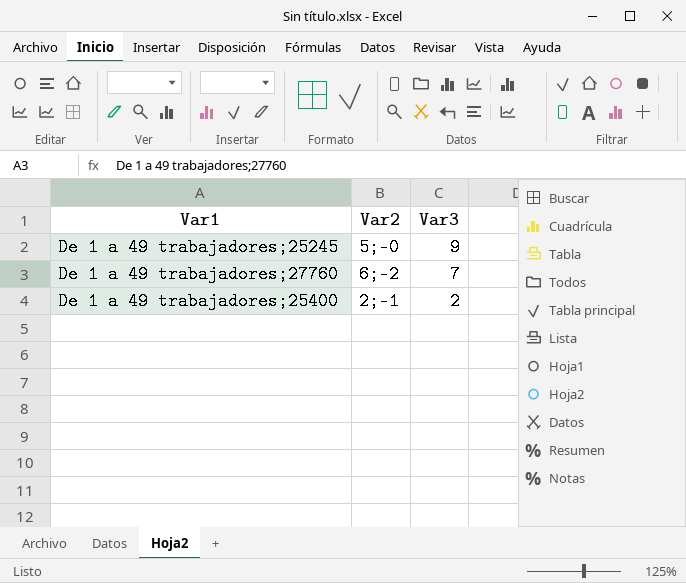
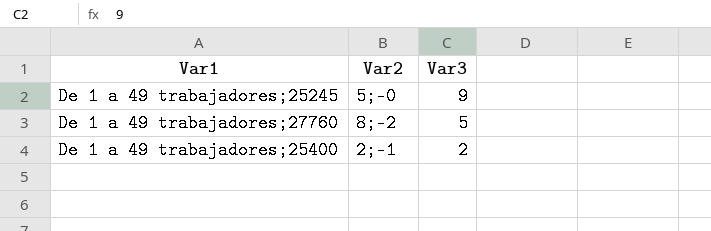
De 1 a 49 trabajadores;27760 | Var2: 6;-2 -> 8;-2
De 1 a 49 trabajadores;27760 | Var3: 7 -> 5

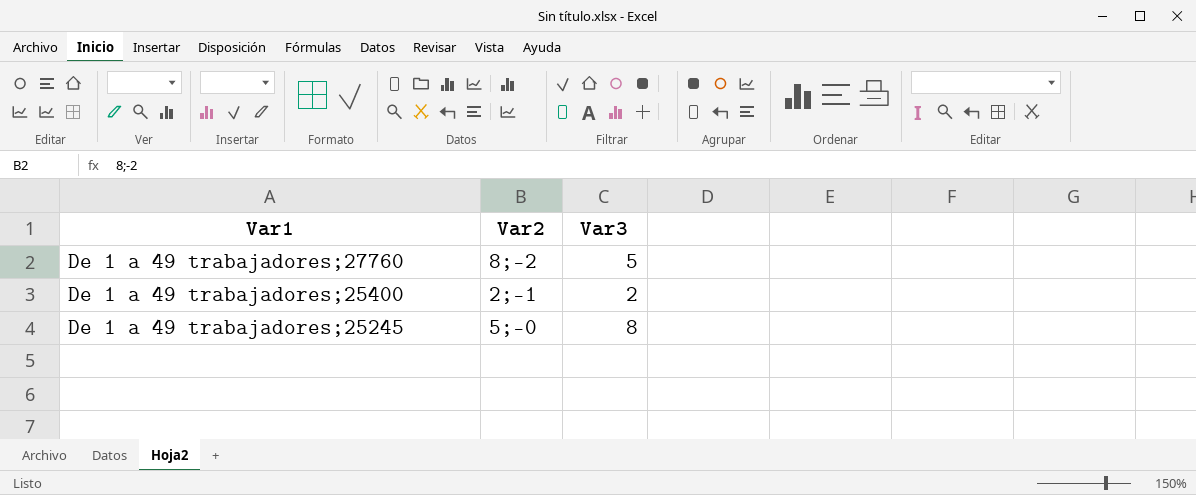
row order: Var3 descending -> Var1 descending
De 1 a 49 trabajadores;25245 | Var3: 9 -> 8

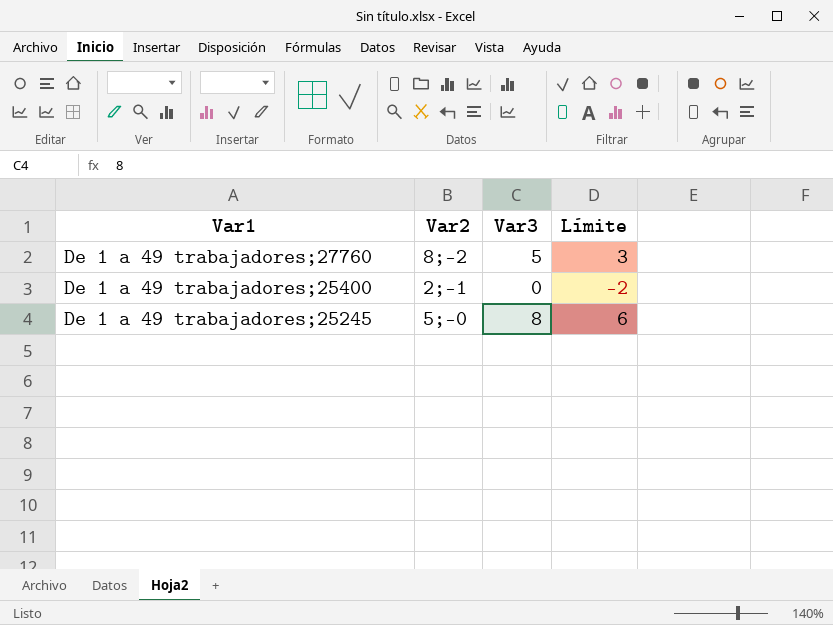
column Límite | formula: none -> [Var3] - 2
De 1 a 49 trabajadores;25400 | Var3: 2 -> 0

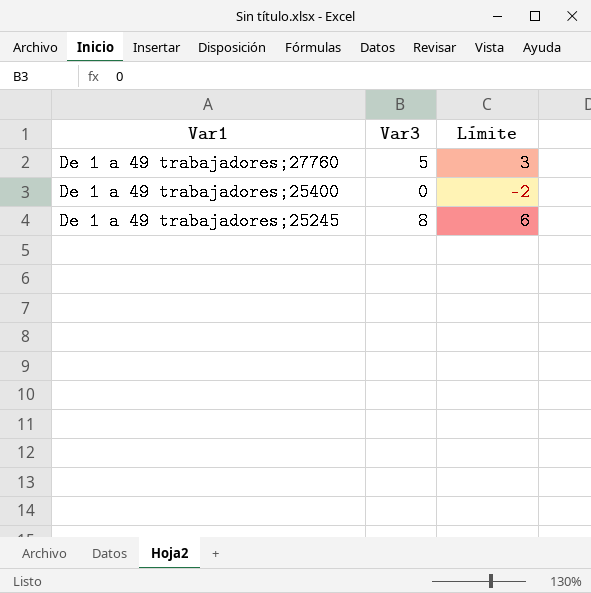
column Var2 | position: 2 -> none

